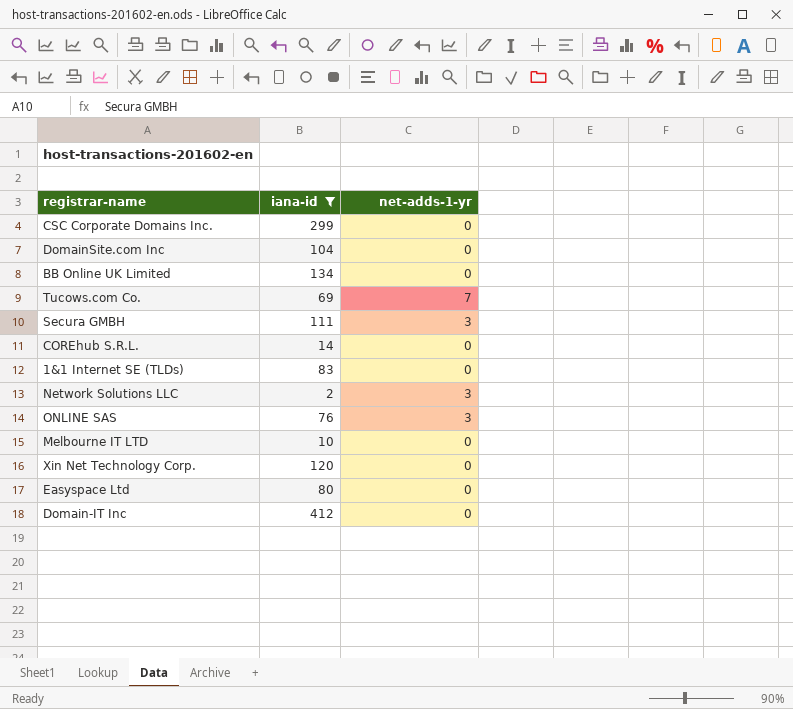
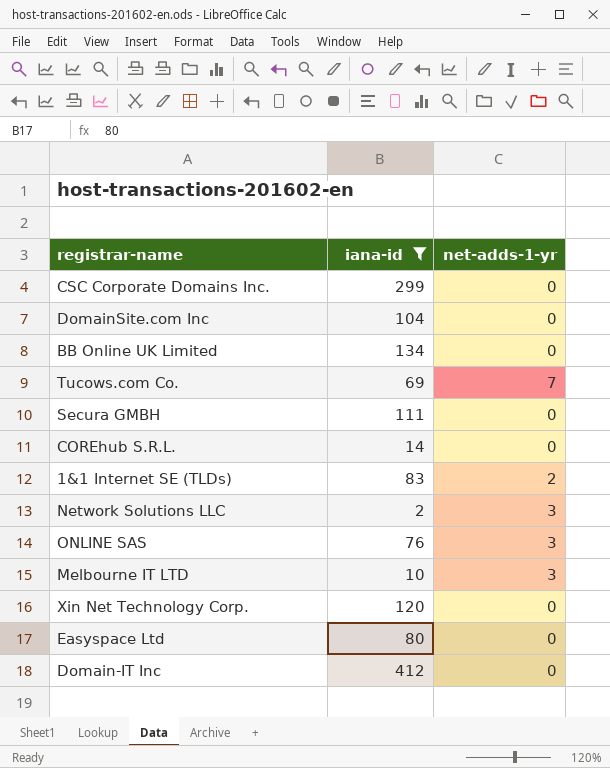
Secura GMBH | net-adds-1-yr: 3 -> 0
1&1 Internet SE (TLDs) | net-adds-1-yr: 0 -> 2
Melbourne IT LTD | net-adds-1-yr: 0 -> 3

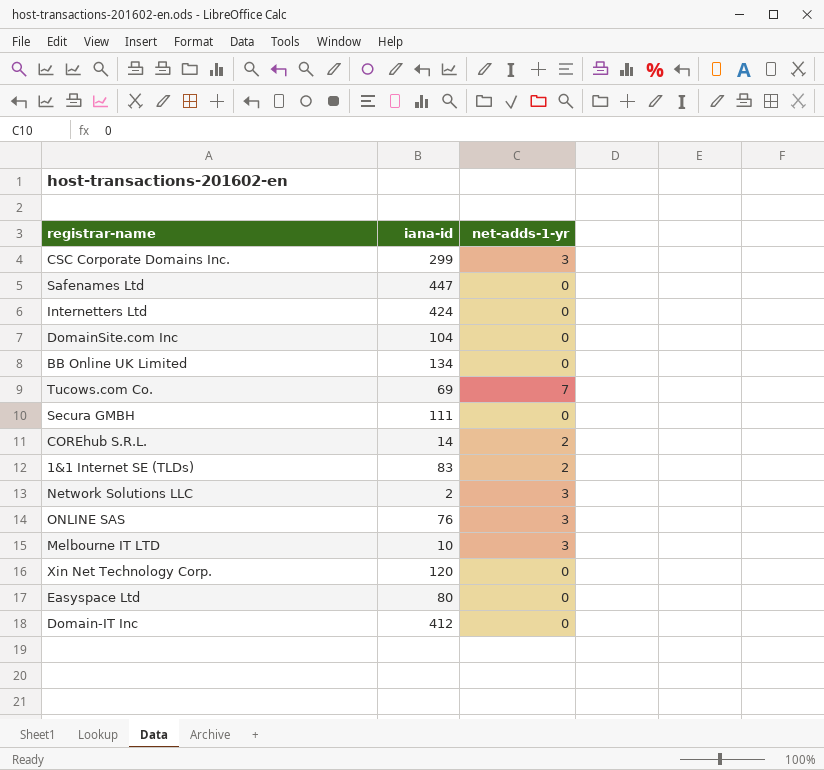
filter: iana-id <= 412 -> none
CSC Corporate Domains Inc. | net-adds-1-yr: 0 -> 3
COREhub S.R.L. | net-adds-1-yr: 0 -> 2

